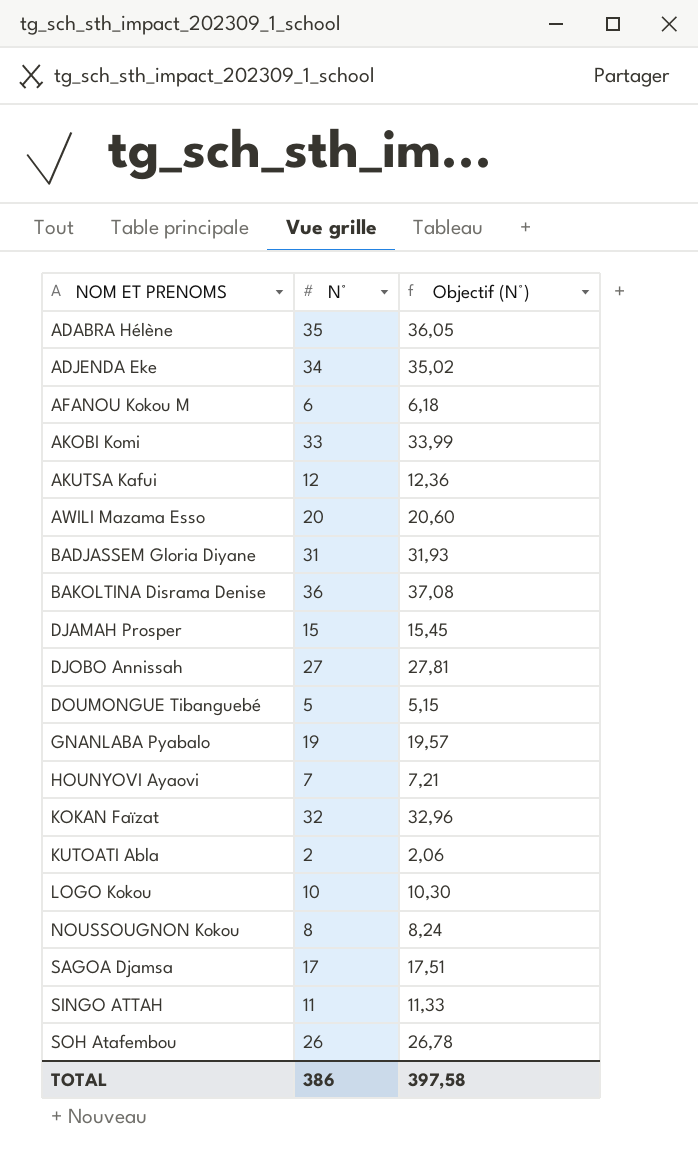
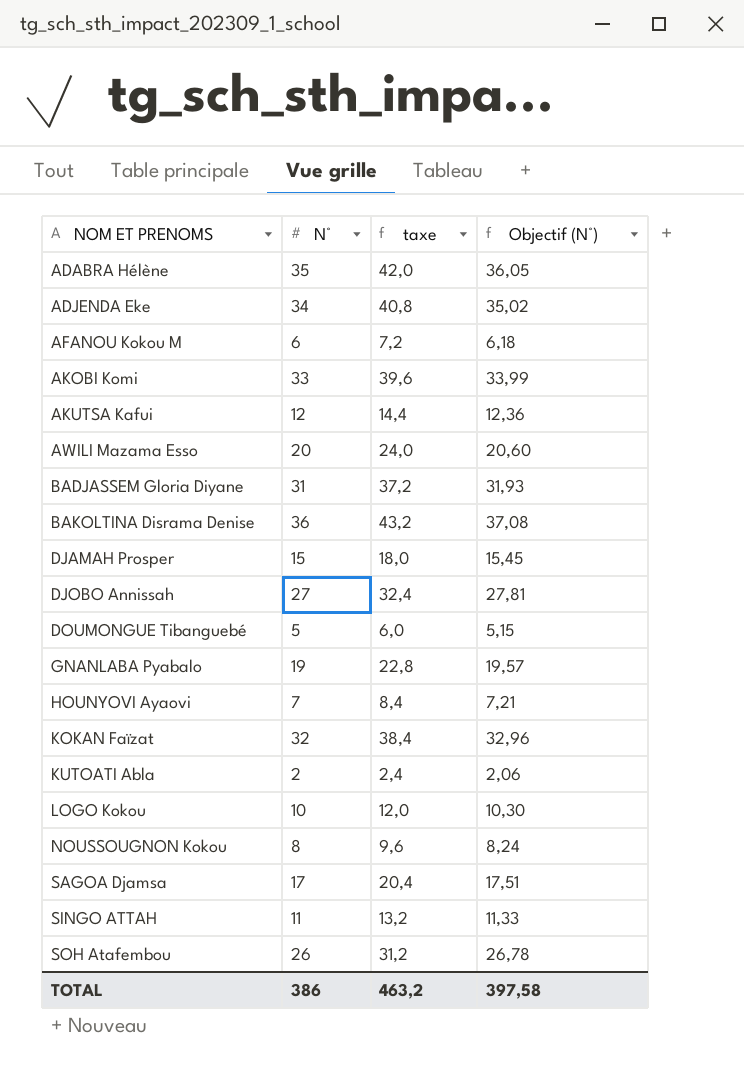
column taxe | formula: none -> [N°] * 1,2

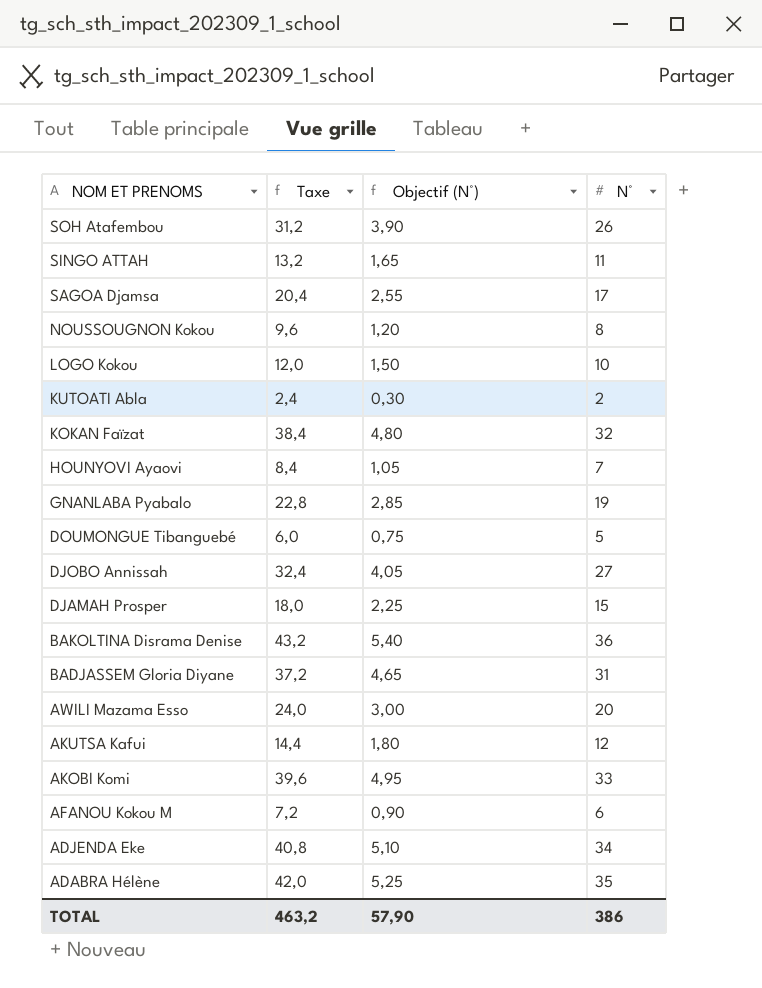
row order: NOM ET PRENOMS ascending -> NOM ET PRENOMS descending
column name: taxe -> Taxe
column Objectif (N°) | formula: [N°] * 1,03 -> [N°] * 0,15
column N° | position: 2 -> 4
TOTAL | Objectif (N°): 397,58 -> 57,90

